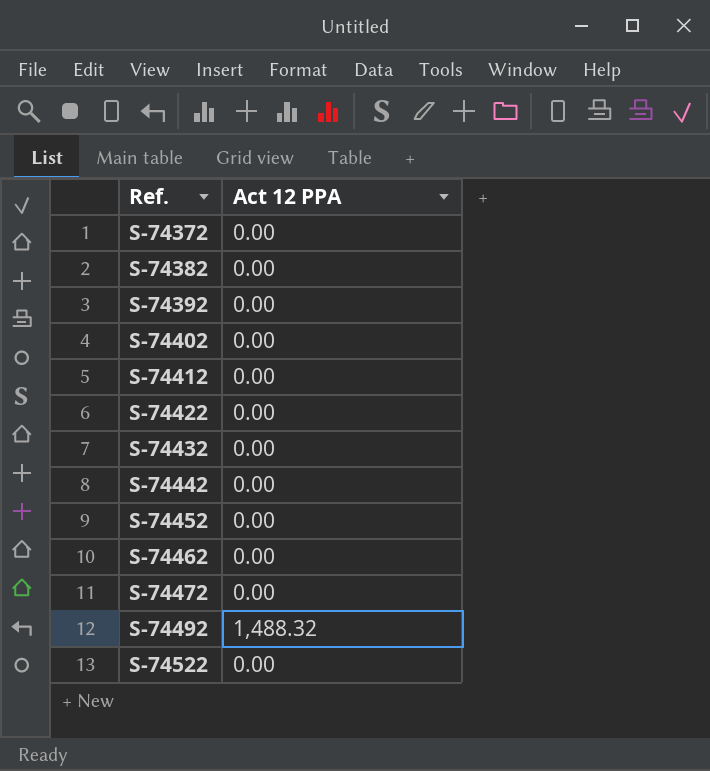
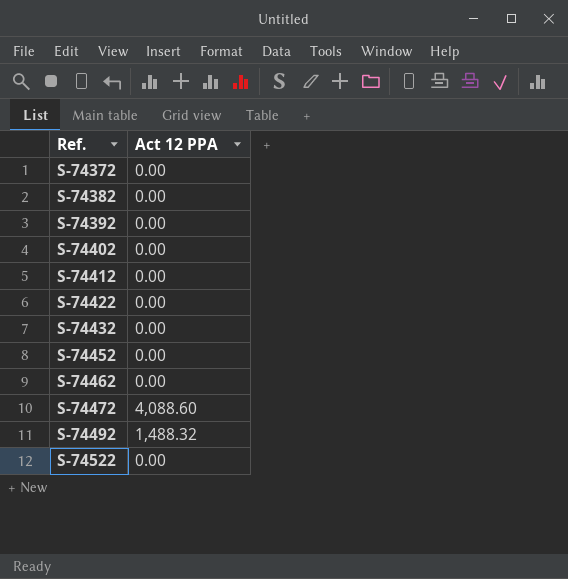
row S-74442: 0.00 -> none
S-74472 | Act 12 PPA: 0.00 -> 4,088.60

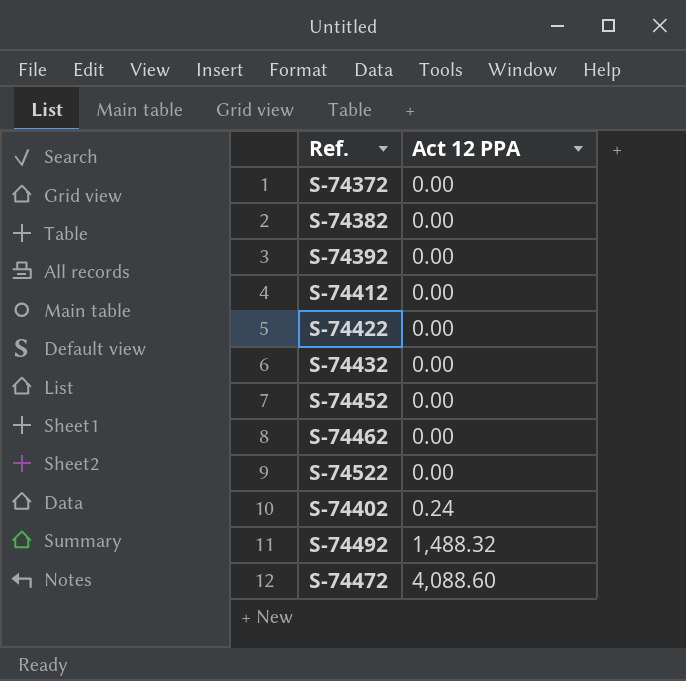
row order: Ref. ascending -> Act 12 PPA ascending
S-74402 | Act 12 PPA: 0.00 -> 0.24

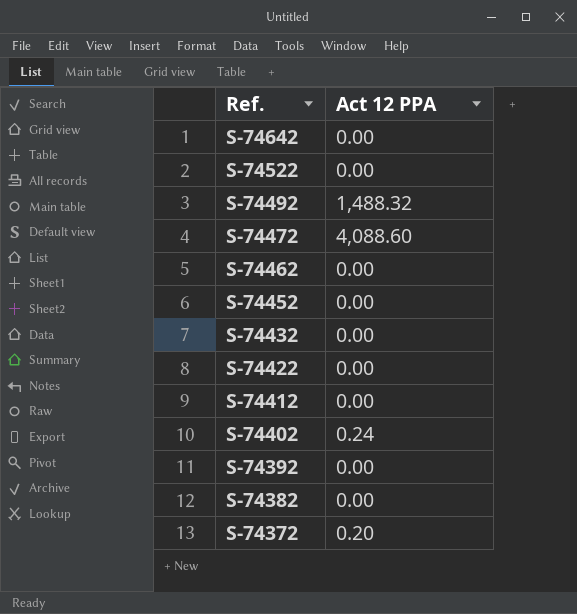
row order: Act 12 PPA ascending -> Ref. descending
row S-74642: none -> 0.00
S-74372 | Act 12 PPA: 0.00 -> 0.20

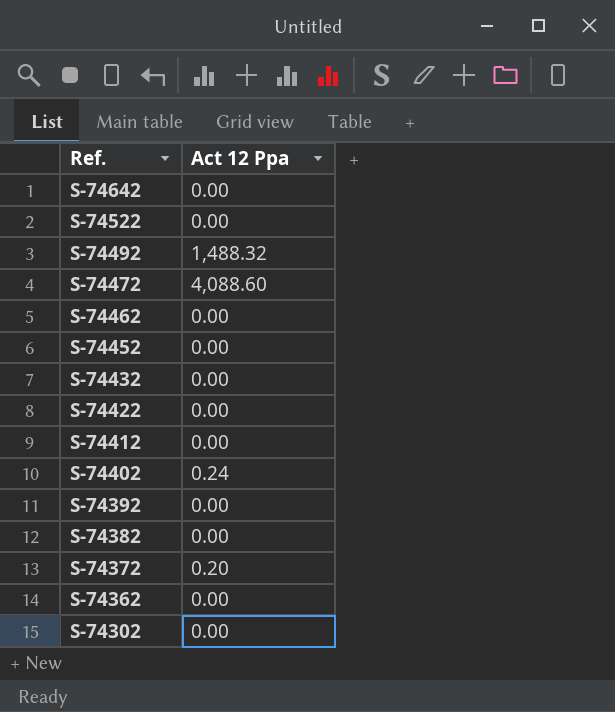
column name: Act 12 PPA -> Act 12 Ppa
row S-74362: none -> 0.00
row S-74302: none -> 0.00

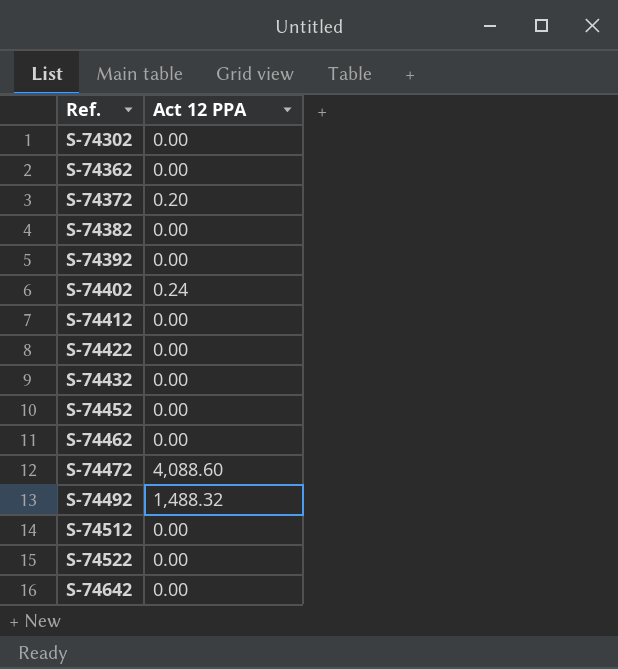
row order: Ref. descending -> Ref. ascending
column name: Act 12 Ppa -> Act 12 PPA
row S-74512: none -> 0.00

